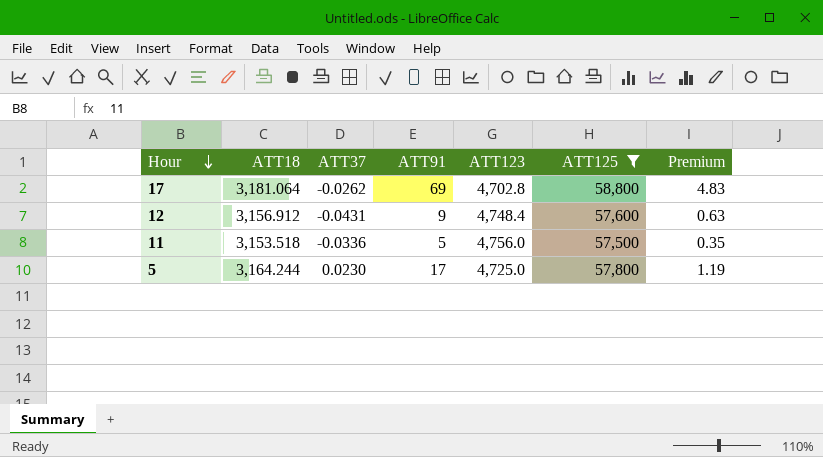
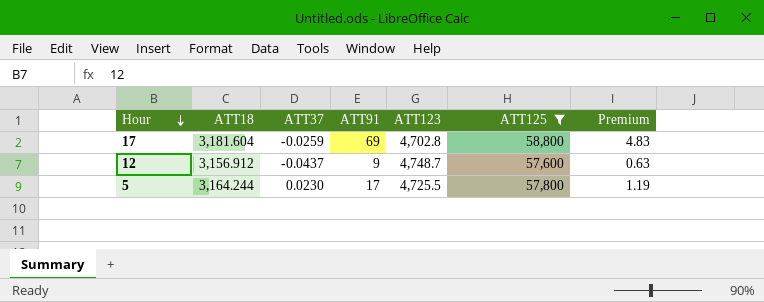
row 11: 3,153.518 | -0.0336 | 5 | 4,756.0 | 57,500 | 0.35 -> none
17 | ATT18: 3,181.064 -> 3,181.604
17 | ATT37: -0.0262 -> -0.0259
12 | ATT37: -0.0431 -> -0.0437
12 | ATT123: 4,748.4 -> 4,748.7
5 | ATT123: 4,725.0 -> 4,725.5

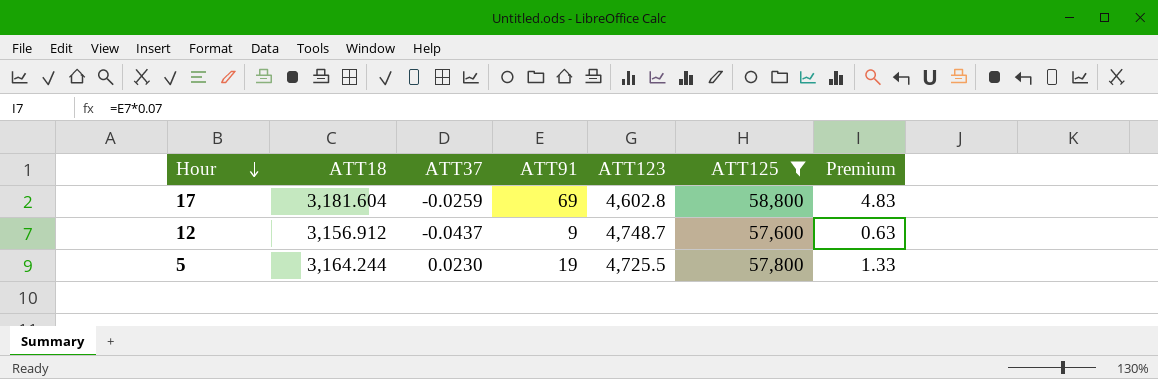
17 | ATT123: 4,702.8 -> 4,602.8
5 | ATT91: 17 -> 19
5 | Premium: 1.19 -> 1.33

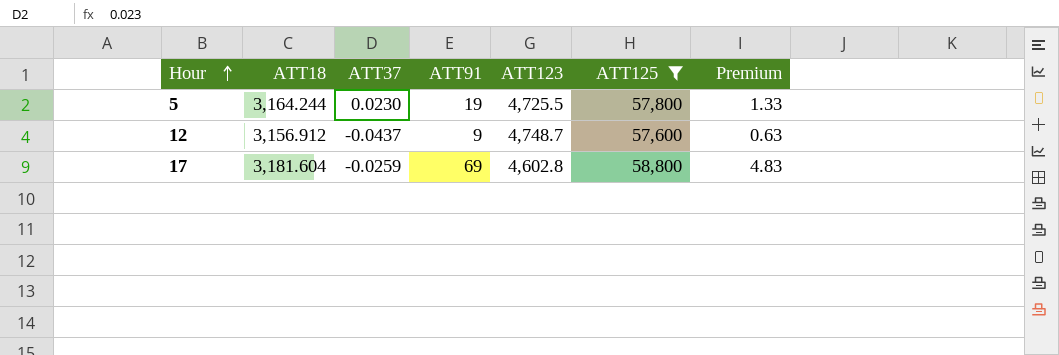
row order: Hour descending -> Hour ascending

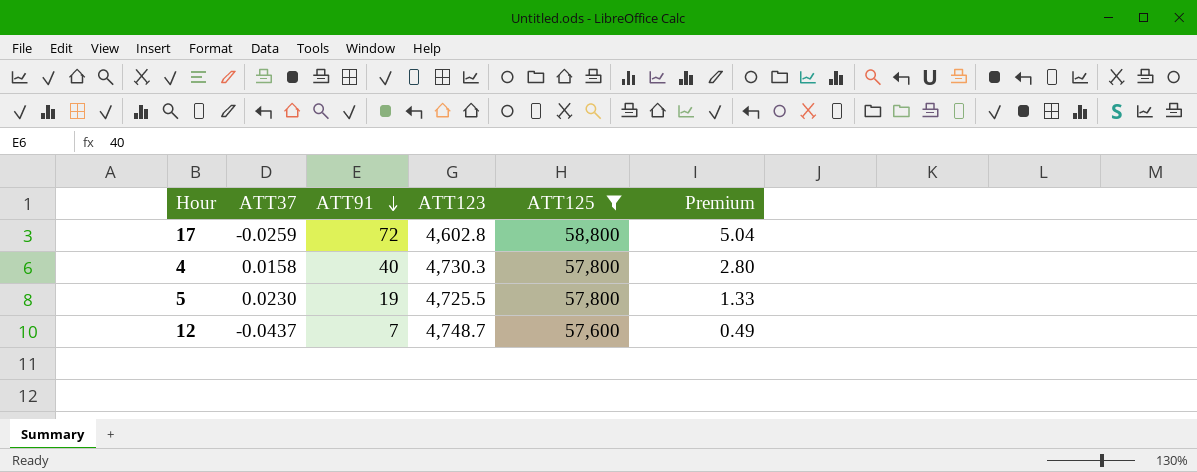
row order: Hour ascending -> ATT91 descending
column ATT18 | position: 2 -> none
17 | ATT91: 69 -> 72
17 | Premium: 4.83 -> 5.04
row 4: none -> 0.0158 | 40 | 4,730.3 | 57,800 | 2.80
12 | ATT91: 9 -> 7
12 | Premium: 0.63 -> 0.49

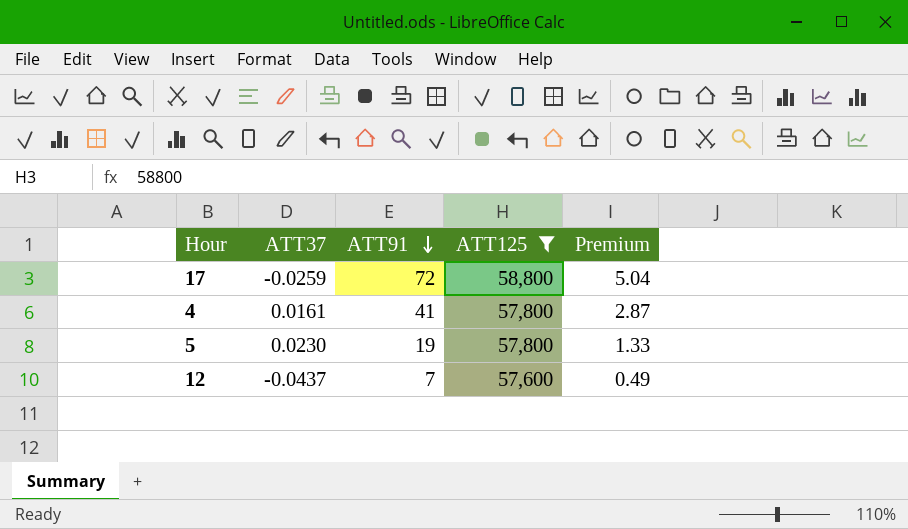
column ATT123 | position: 4 -> none
4 | ATT37: 0.0158 -> 0.0161
4 | ATT91: 40 -> 41
4 | Premium: 2.80 -> 2.87

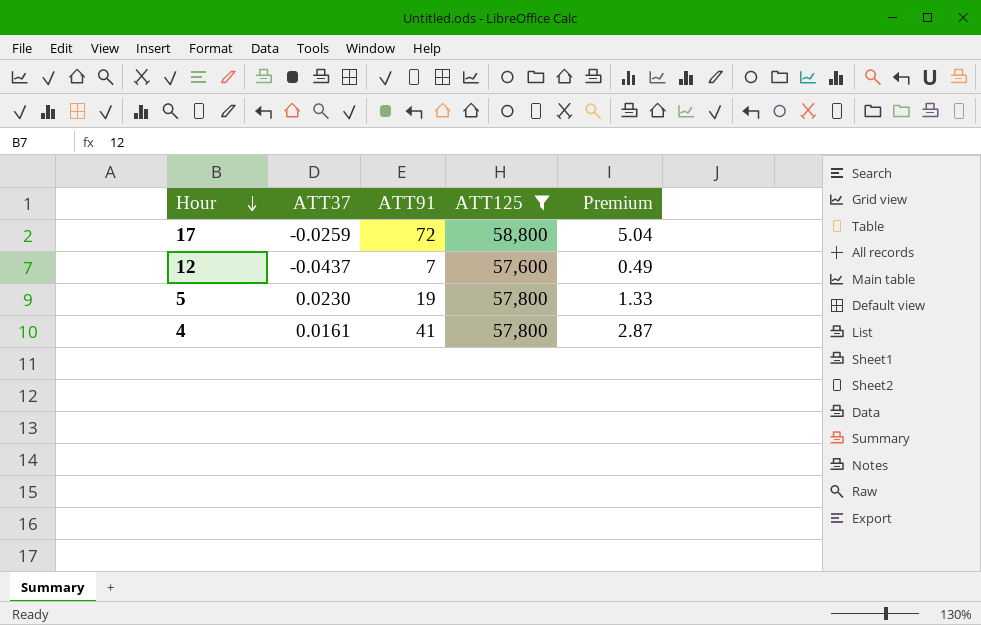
row order: ATT91 descending -> Hour descending

